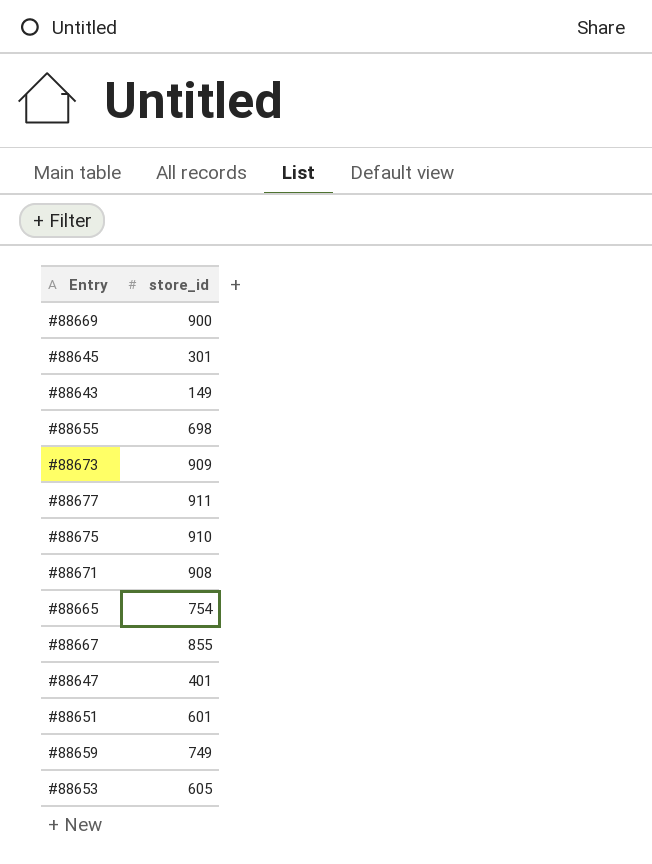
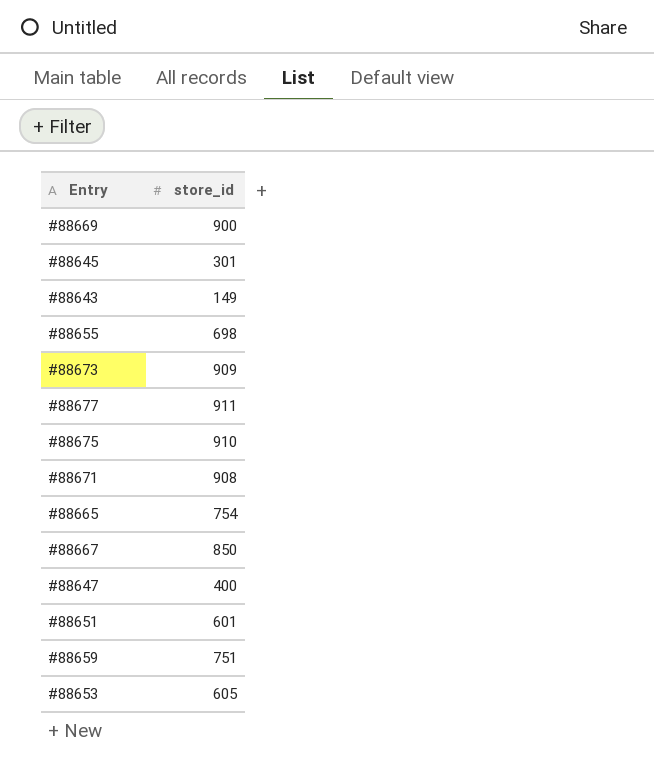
#88667 | store_id: 855 -> 850
#88647 | store_id: 401 -> 400
#88659 | store_id: 749 -> 751

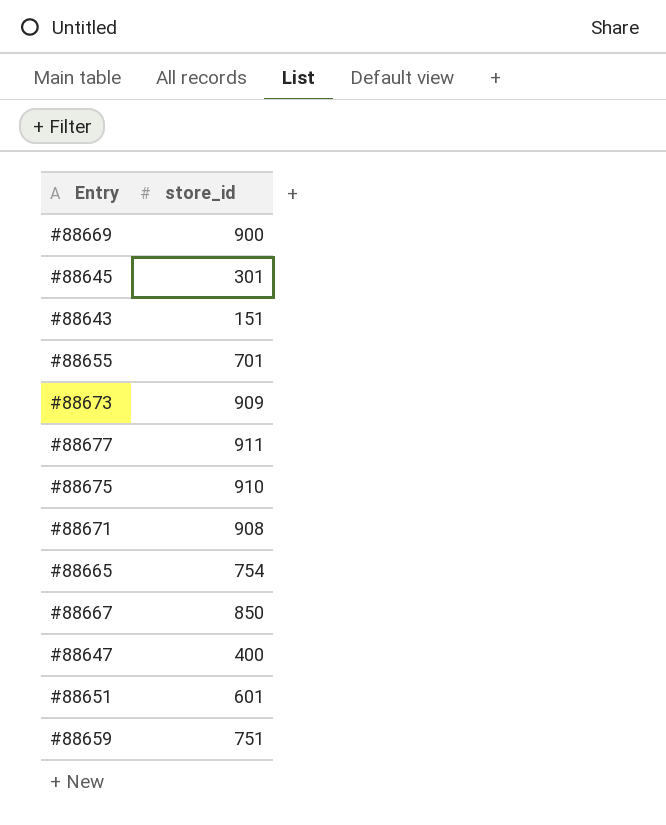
row #88653: 605 -> none
#88643 | store_id: 149 -> 151
#88655 | store_id: 698 -> 701

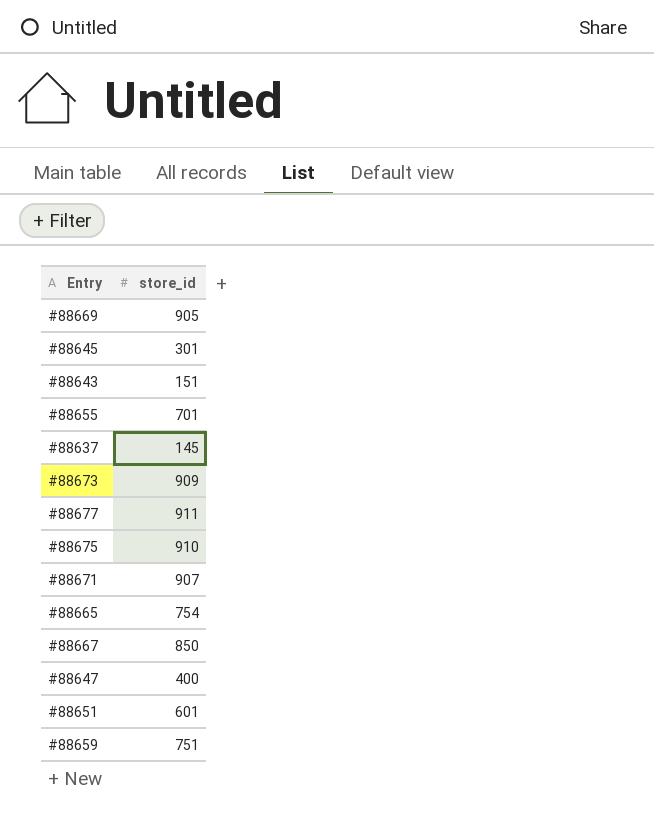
#88669 | store_id: 900 -> 905
row #88637: none -> 145
#88671 | store_id: 908 -> 907

